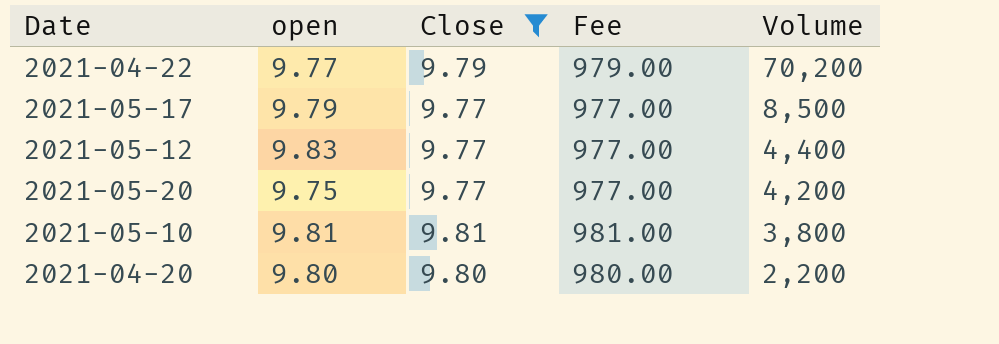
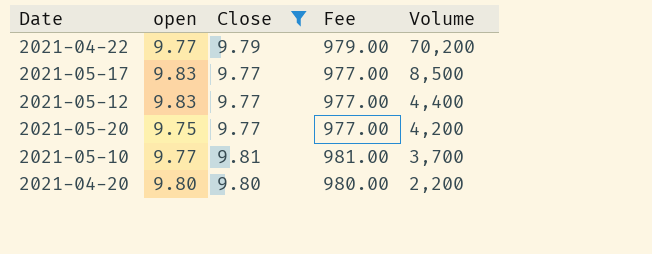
2021-05-17 | open: 9.79 -> 9.83
2021-05-10 | open: 9.81 -> 9.77
2021-05-10 | Volume: 3,800 -> 3,700

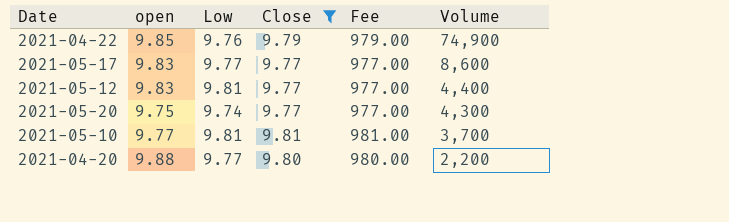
column Low | position: none -> 3
2021-04-22 | open: 9.77 -> 9.85
2021-04-22 | Volume: 70,200 -> 74,900
2021-05-17 | Volume: 8,500 -> 8,600
2021-05-20 | Volume: 4,200 -> 4,300
2021-04-20 | open: 9.80 -> 9.88

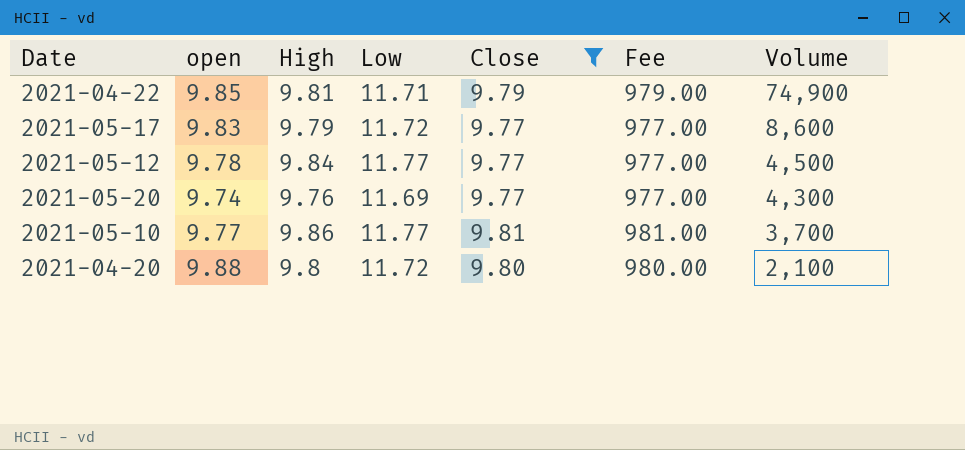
column High | position: none -> 3
2021-04-22 | Low: 9.76 -> 11.71
2021-05-17 | Low: 9.77 -> 11.72
2021-05-12 | open: 9.83 -> 9.78
2021-05-12 | Low: 9.81 -> 11.77
2021-05-12 | Volume: 4,400 -> 4,500
2021-05-20 | open: 9.75 -> 9.74
2021-05-20 | Low: 9.74 -> 11.69
2021-05-10 | Low: 9.81 -> 11.77
2021-04-20 | Low: 9.77 -> 11.72
2021-04-20 | Volume: 2,200 -> 2,100

